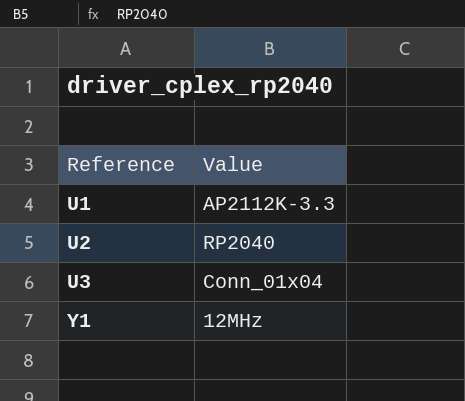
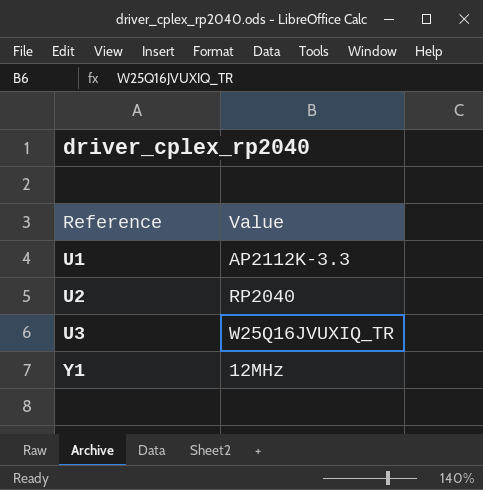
U3 | Value: Conn_01x04 -> W25Q16JVUXIQ_TR

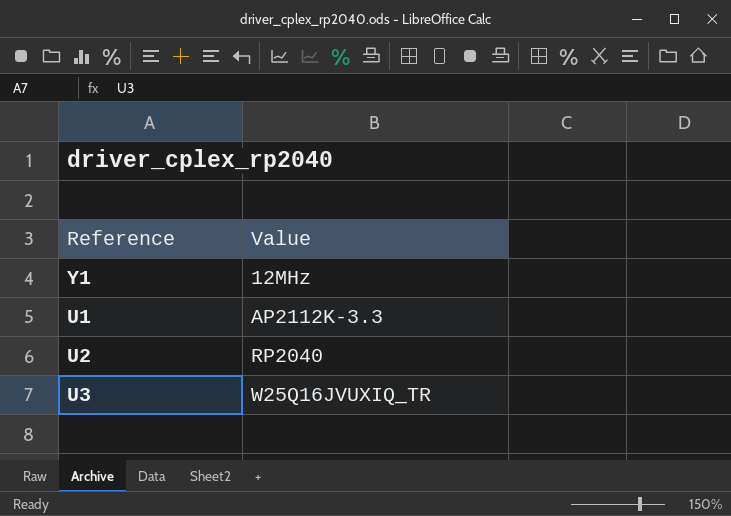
row order: Reference ascending -> Value ascending

